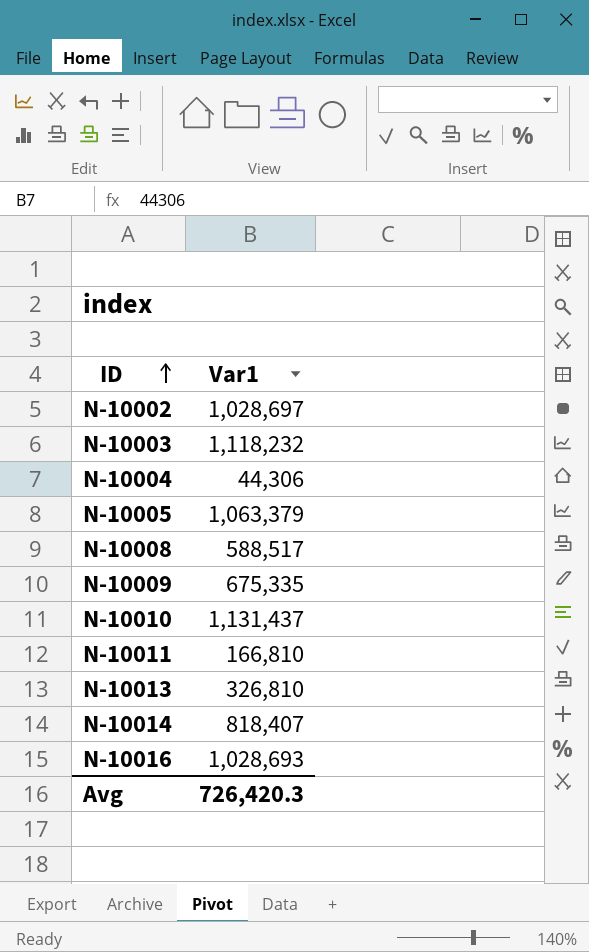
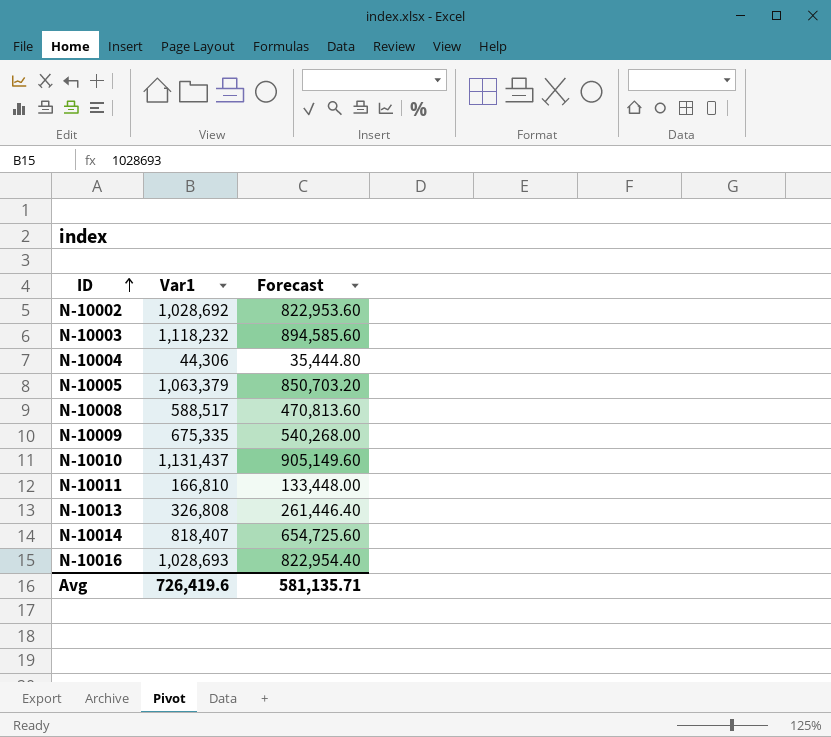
column Forecast | formula: none -> [Var1] * 0.8
N-10002 | Var1: 1,028,697 -> 1,028,692
N-10013 | Var1: 326,810 -> 326,808
Avg | Var1: 726,420.3 -> 726,419.6

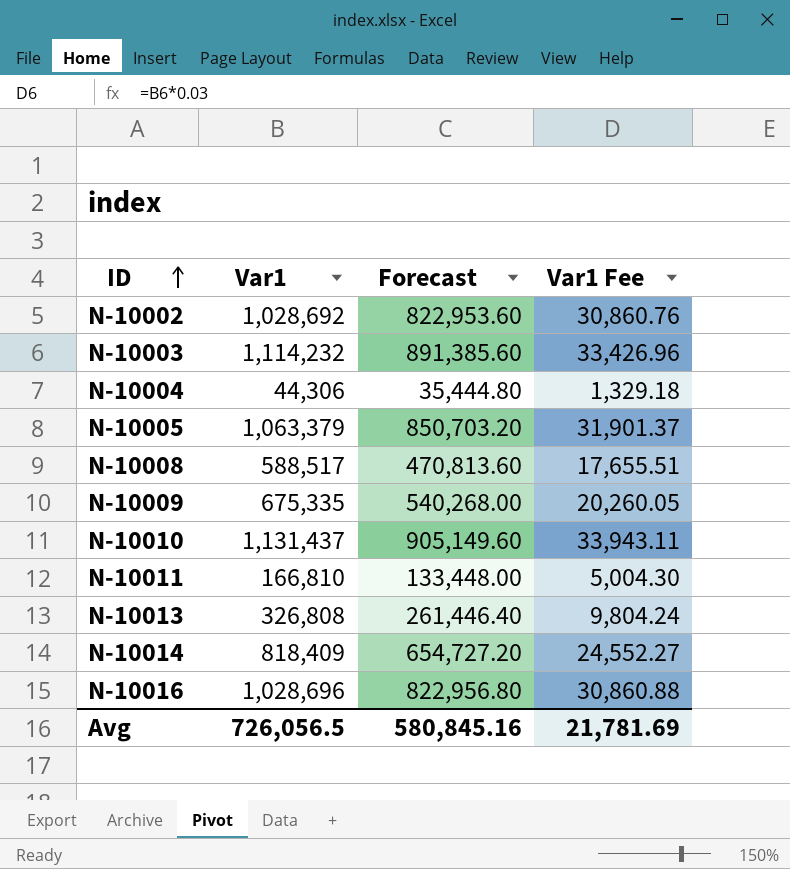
column Var1 Fee | formula: none -> [Var1] * 0.03
N-10003 | Var1: 1,118,232 -> 1,114,232
N-10003 | Forecast: 894,585.60 -> 891,385.60
N-10014 | Var1: 818,407 -> 818,409
N-10014 | Forecast: 654,725.60 -> 654,727.20
N-10016 | Var1: 1,028,693 -> 1,028,696
N-10016 | Forecast: 822,954.40 -> 822,956.80
Avg | Var1: 726,419.6 -> 726,056.5
Avg | Forecast: 581,135.71 -> 580,845.16

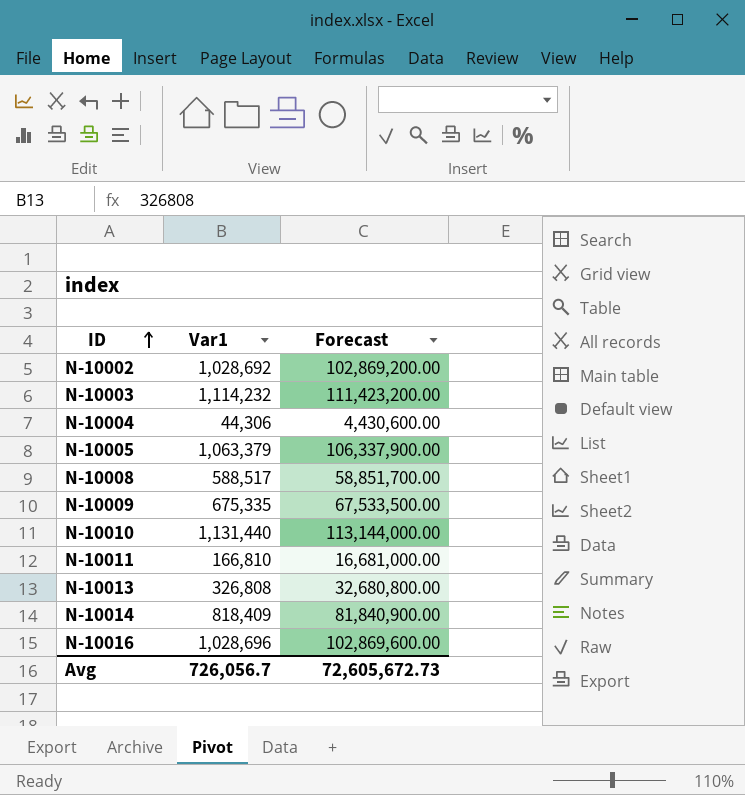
column Var1 Fee | formula: [Var1] * 0.03 -> none
column Forecast | formula: [Var1] * 0.8 -> [Var1] * 100
N-10010 | Var1: 1,131,437 -> 1,131,440
Avg | Var1: 726,056.5 -> 726,056.7
Avg | Forecast: 580,845.16 -> 72,605,672.73

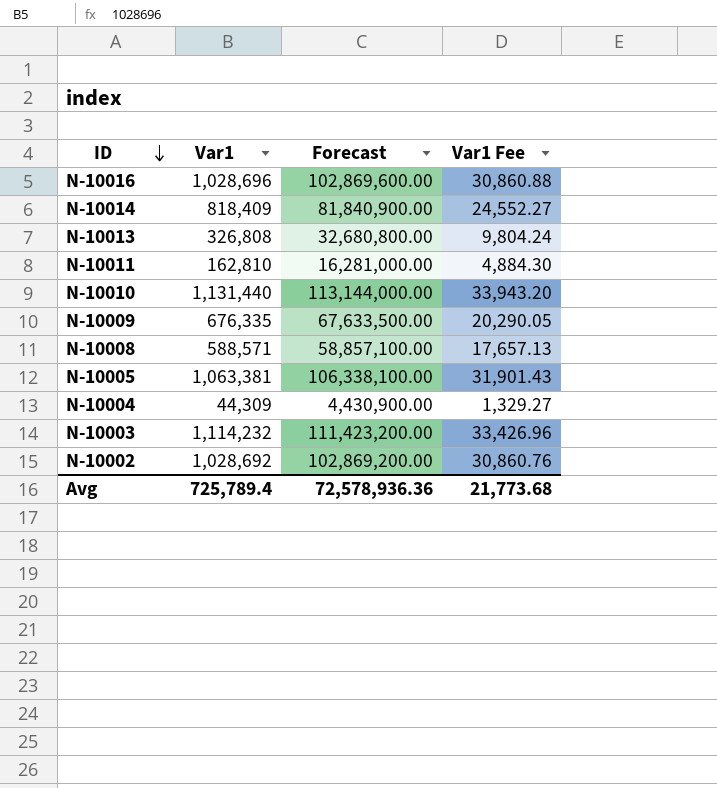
row order: ID ascending -> ID descending
column Var1 Fee | formula: none -> [Var1] * 0.03
N-10011 | Var1: 166,810 -> 162,810
N-10011 | Forecast: 16,681,000.00 -> 16,281,000.00
N-10009 | Var1: 675,335 -> 676,335
N-10009 | Forecast: 67,533,500.00 -> 67,633,500.00
N-10008 | Var1: 588,517 -> 588,571
N-10008 | Forecast: 58,851,700.00 -> 58,857,100.00
N-10005 | Var1: 1,063,379 -> 1,063,381
N-10005 | Forecast: 106,337,900.00 -> 106,338,100.00
N-10004 | Var1: 44,306 -> 44,309
N-10004 | Forecast: 4,430,600.00 -> 4,430,900.00
Avg | Var1: 726,056.7 -> 725,789.4
Avg | Forecast: 72,605,672.73 -> 72,578,936.36

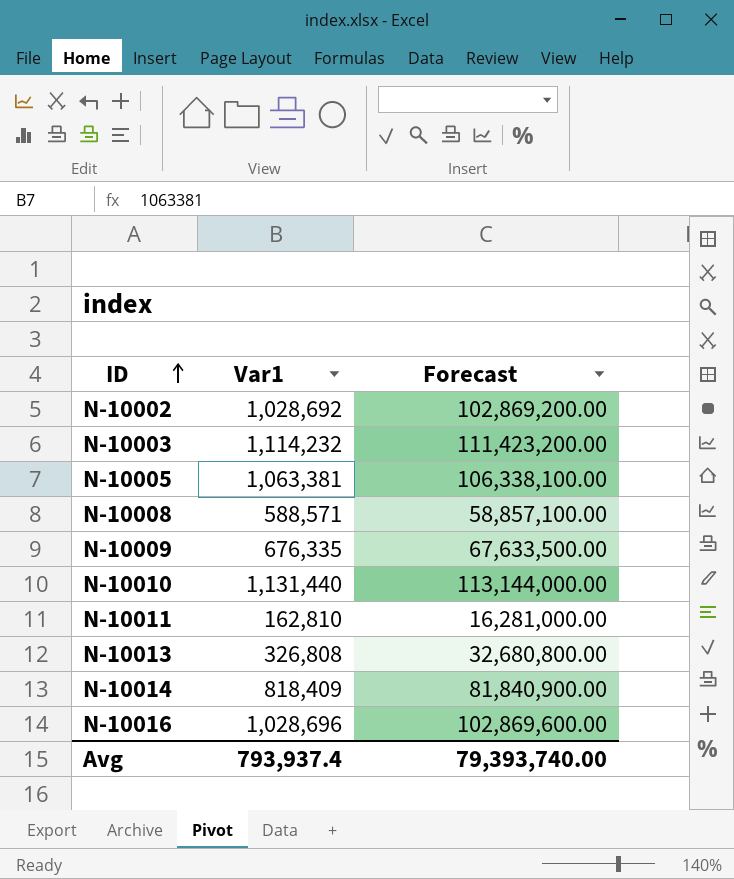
row order: ID descending -> ID ascending
column Var1 Fee | formula: [Var1] * 0.03 -> none
row N-10004: 44,309 | 4,430,900.00 | 1,329.27 -> none
Avg | Var1: 725,789.4 -> 793,937.4
Avg | Forecast: 72,578,936.36 -> 79,393,740.00

